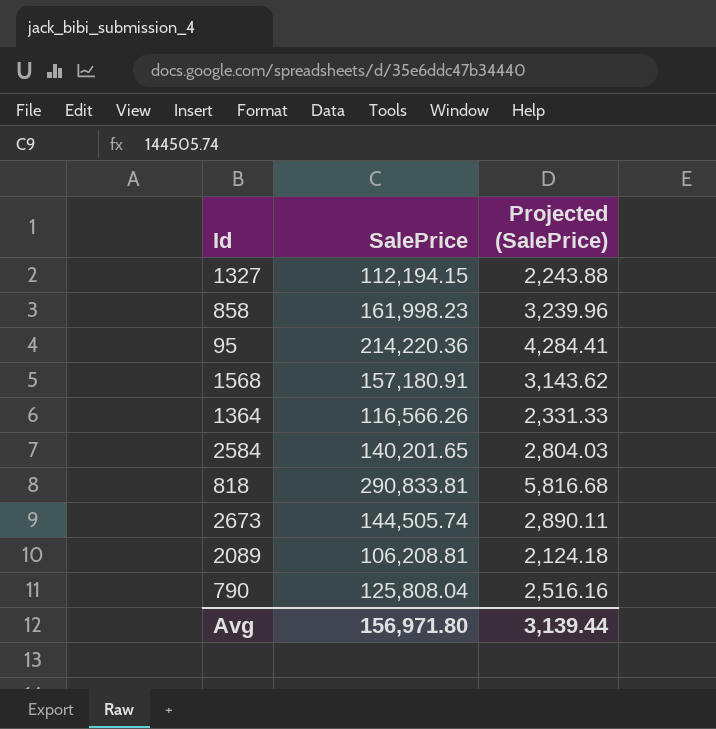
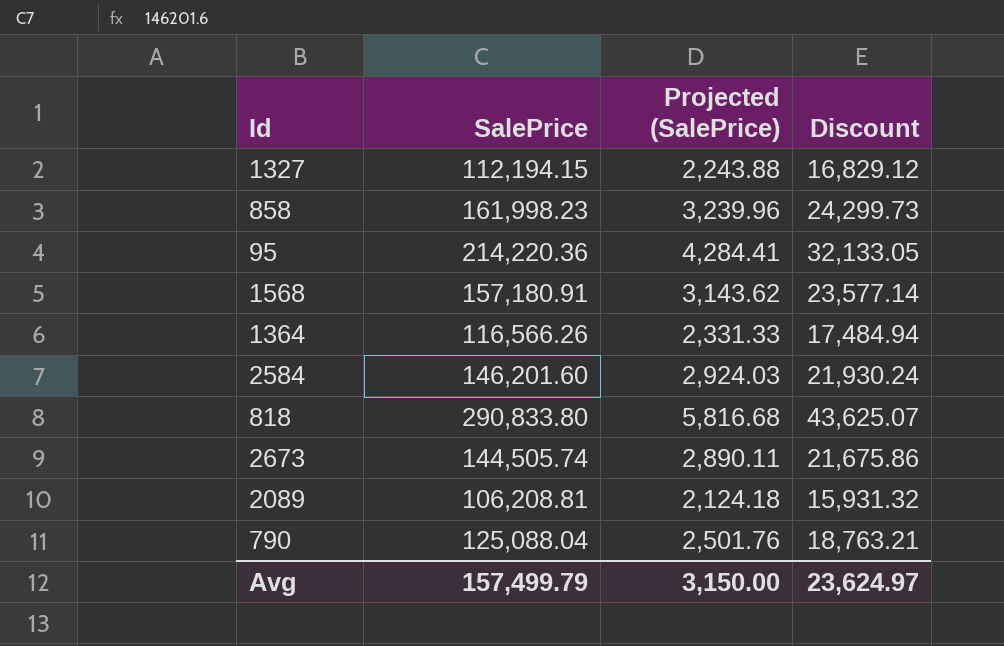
column Discount | formula: none -> [SalePrice] * 0.15
2584 | SalePrice: 140,201.65 -> 146,201.60
2584 | Projected (SalePrice): 2,804.03 -> 2,924.03
818 | SalePrice: 290,833.81 -> 290,833.80
790 | SalePrice: 125,808.04 -> 125,088.04
790 | Projected (SalePrice): 2,516.16 -> 2,501.76
Avg | SalePrice: 156,971.80 -> 157,499.79
Avg | Projected (SalePrice): 3,139.44 -> 3,150.00

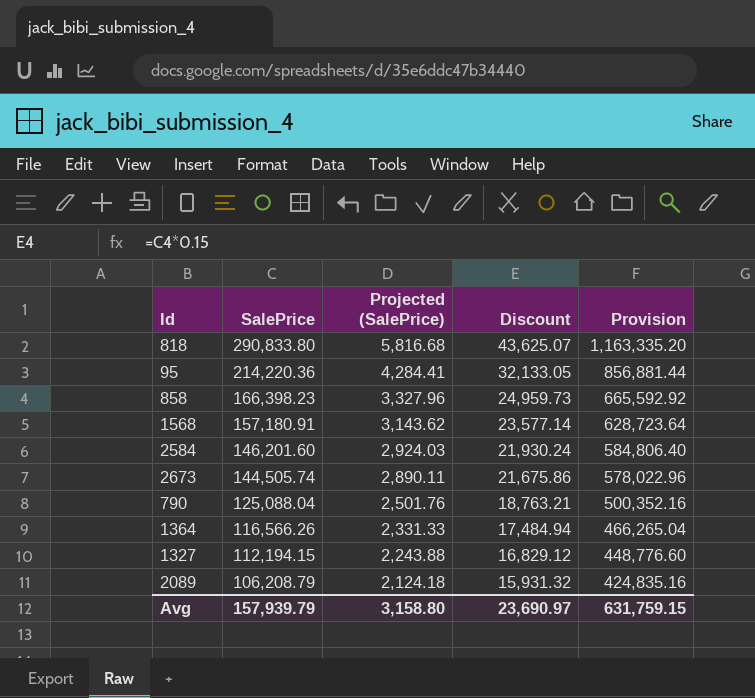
row order: none -> SalePrice descending
column Provision | formula: none -> [SalePrice] * 4
858 | SalePrice: 161,998.23 -> 166,398.23
858 | Projected (SalePrice): 3,239.96 -> 3,327.96
858 | Discount: 24,299.73 -> 24,959.73
2089 | SalePrice: 106,208.81 -> 106,208.79
Avg | SalePrice: 157,499.79 -> 157,939.79
Avg | Projected (SalePrice): 3,150.00 -> 3,158.80
Avg | Discount: 23,624.97 -> 23,690.97

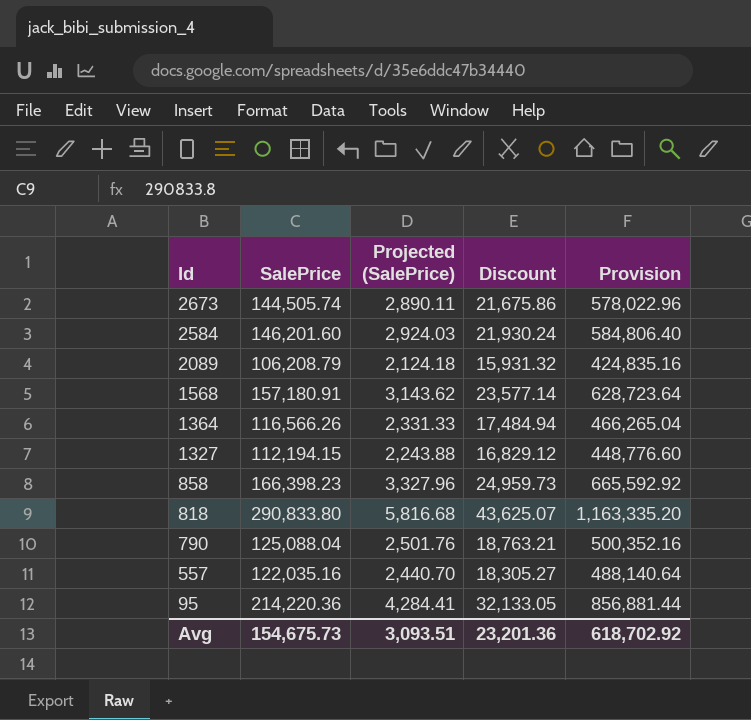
row order: SalePrice descending -> Id descending
row 557: none -> 122,035.16 | 2,440.70 | 18,305.27 | 488,140.64
Avg | SalePrice: 157,939.79 -> 154,675.73
Avg | Projected (SalePrice): 3,158.80 -> 3,093.51
Avg | Discount: 23,690.97 -> 23,201.36
Avg | Provision: 631,759.15 -> 618,702.92

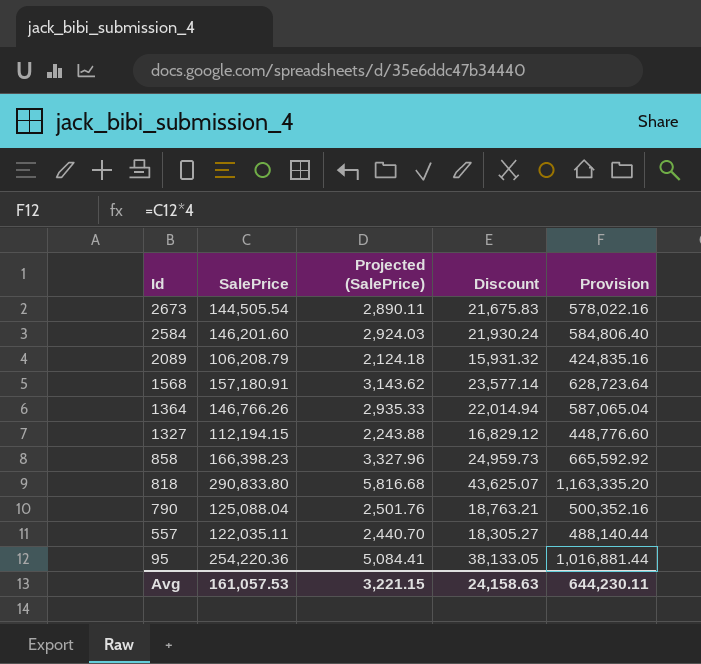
2673 | SalePrice: 144,505.74 -> 144,505.54
2673 | Discount: 21,675.86 -> 21,675.83
2673 | Provision: 578,022.96 -> 578,022.16
1364 | SalePrice: 116,566.26 -> 146,766.26
1364 | Projected (SalePrice): 2,331.33 -> 2,935.33
1364 | Discount: 17,484.94 -> 22,014.94
1364 | Provision: 466,265.04 -> 587,065.04
557 | SalePrice: 122,035.16 -> 122,035.11
557 | Provision: 488,140.64 -> 488,140.44
95 | SalePrice: 214,220.36 -> 254,220.36
95 | Projected (SalePrice): 4,284.41 -> 5,084.41
95 | Discount: 32,133.05 -> 38,133.05
95 | Provision: 856,881.44 -> 1,016,881.44
Avg | SalePrice: 154,675.73 -> 161,057.53
Avg | Projected (SalePrice): 3,093.51 -> 3,221.15
Avg | Discount: 23,201.36 -> 24,158.63
Avg | Provision: 618,702.92 -> 644,230.11

